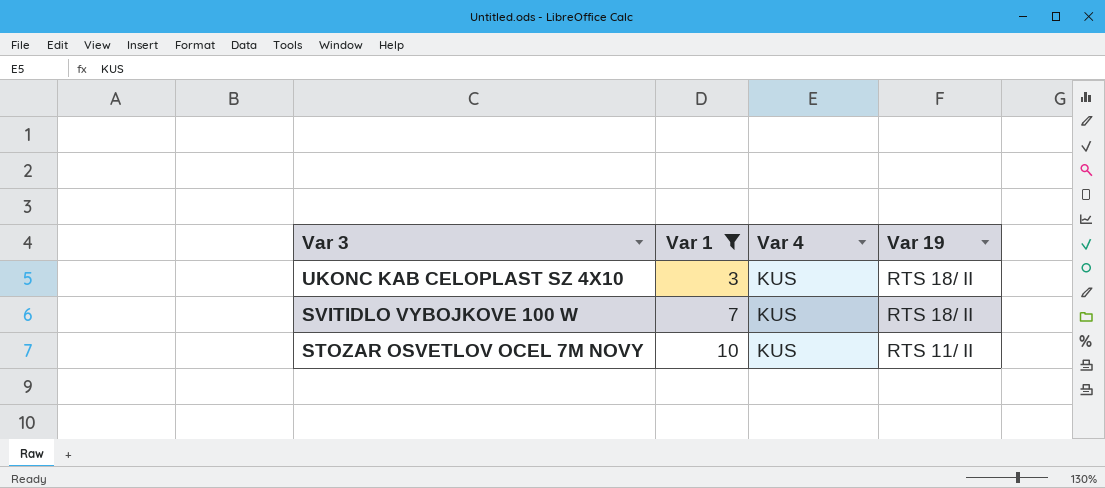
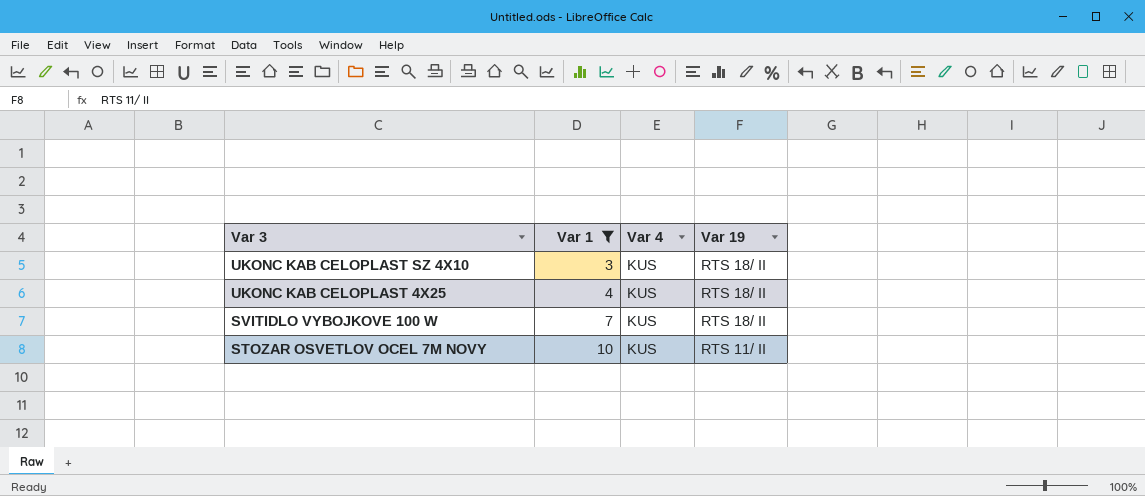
row UKONC KAB CELOPLAST 4X25: none -> 4 | KUS | RTS 18/ II

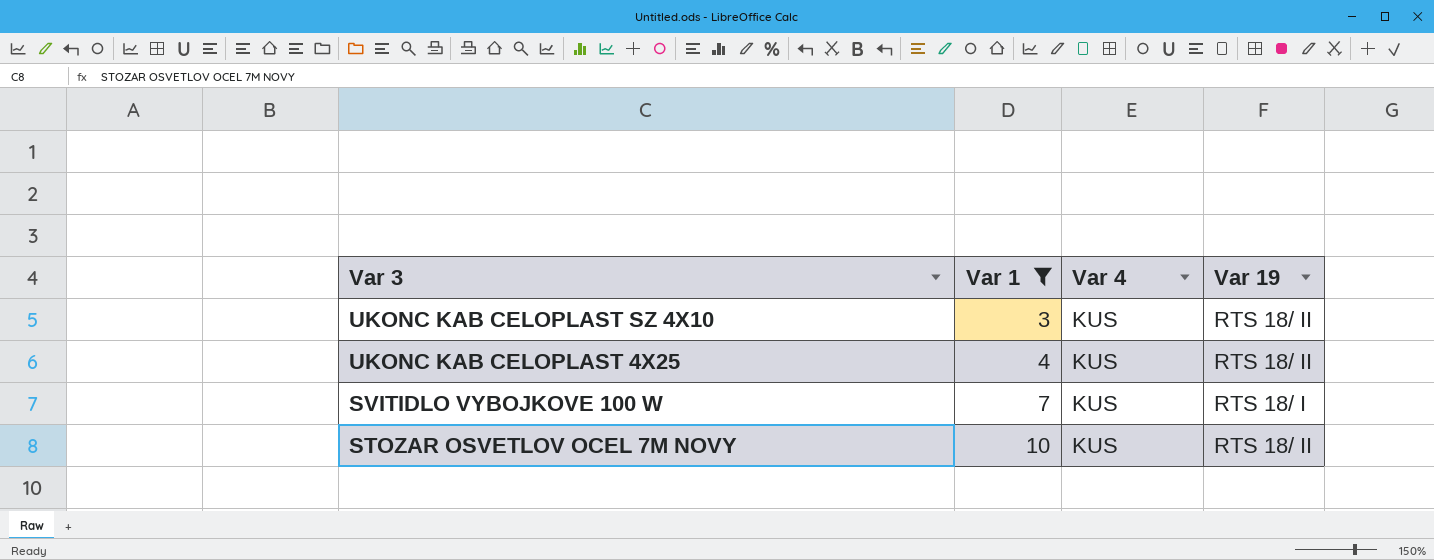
SVITIDLO VYBOJKOVE 100 W | Var 19: RTS 18/ II -> RTS 18/ I
STOZAR OSVETLOV OCEL 7M NOVY | Var 19: RTS 11/ II -> RTS 18/ II

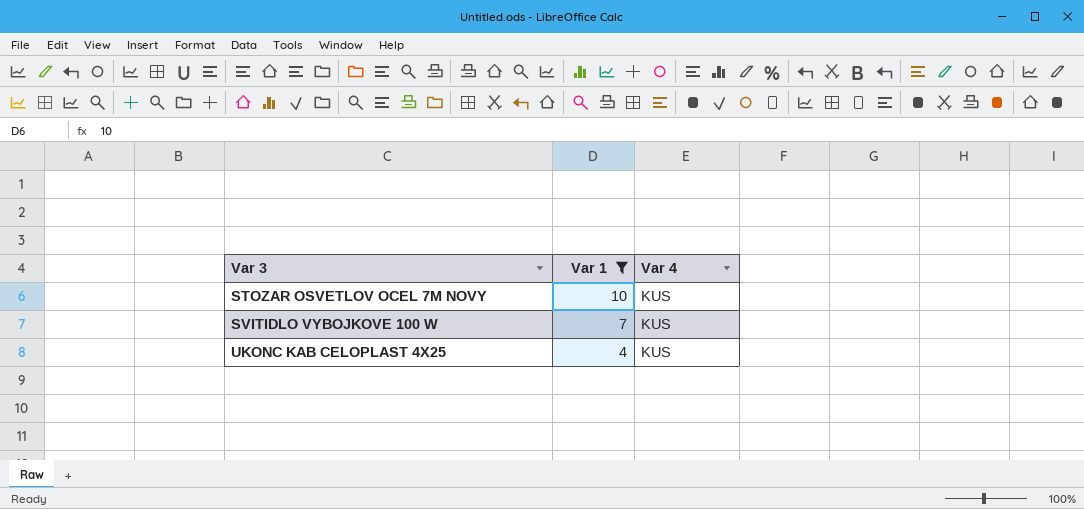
row order: Var 3 descending -> Var 3 ascending
column Var 19 | position: 4 -> none
row UKONC KAB CELOPLAST SZ 4X10: 3 | KUS | RTS 18/ II -> none

